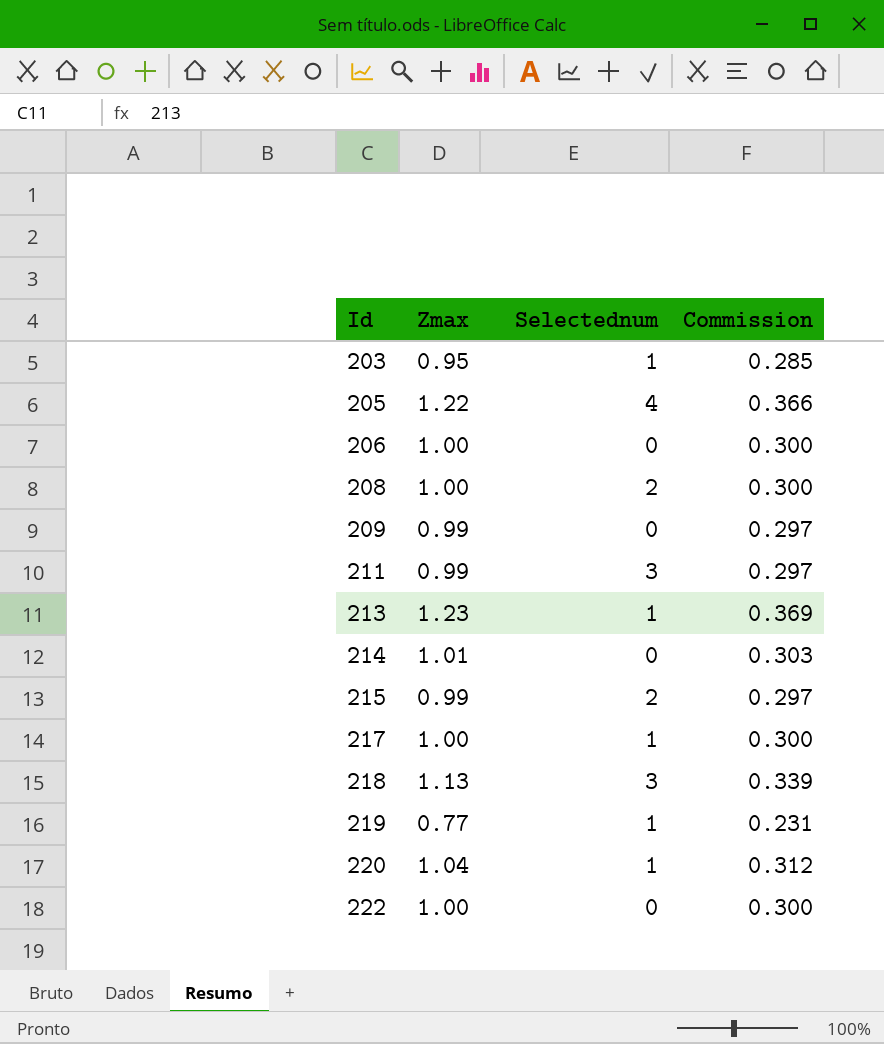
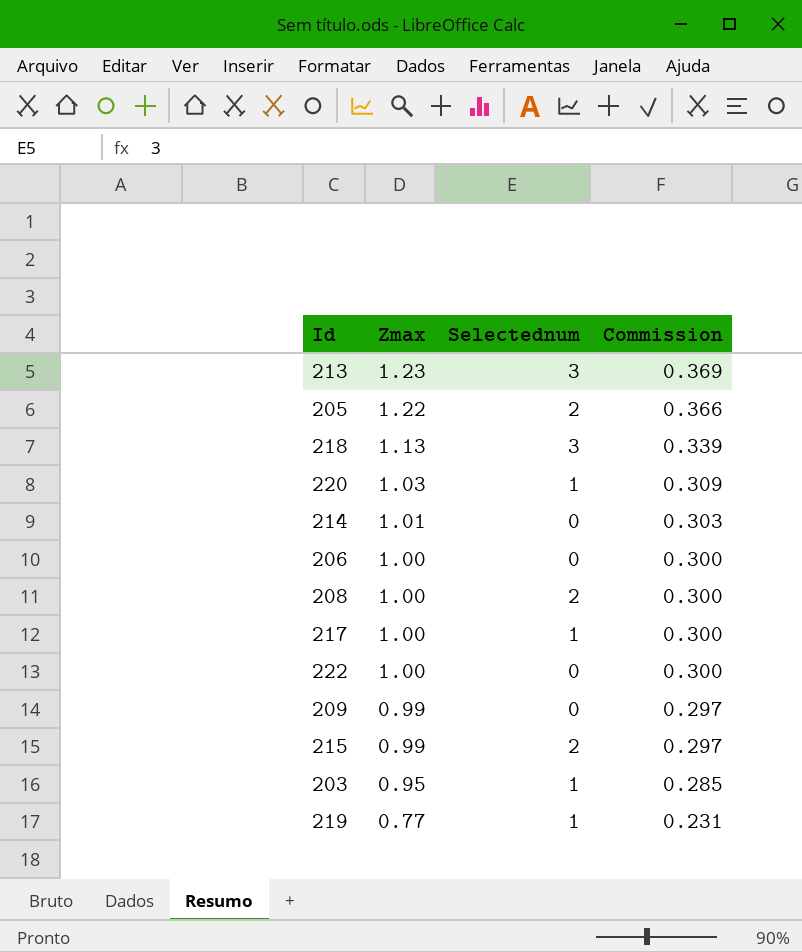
row order: Id ascending -> Zmax descending
row 211: 0.99 | 3 | 0.297 -> none
213 | Selectednum: 1 -> 3
205 | Selectednum: 4 -> 2
220 | Zmax: 1.04 -> 1.03
220 | Commission: 0.312 -> 0.309

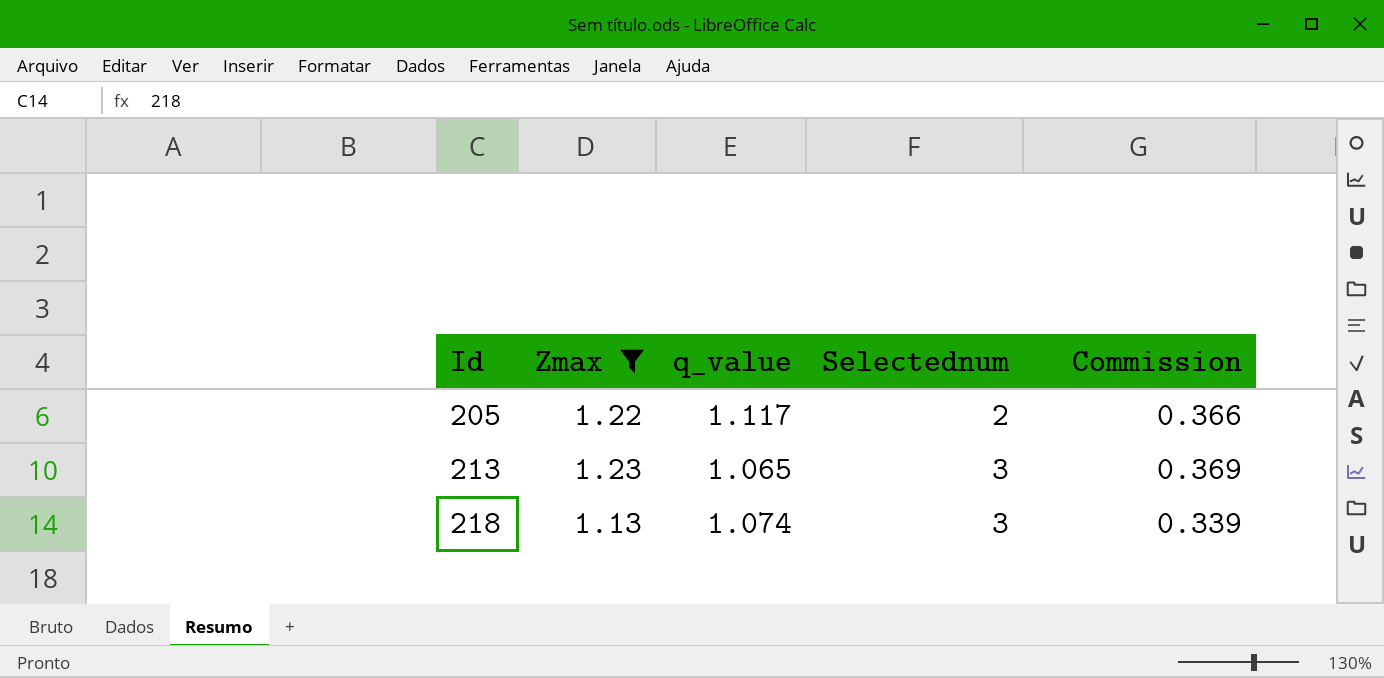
filter: none -> Zmax >= 1.13
row order: Zmax descending -> Id ascending
column q_value | position: none -> 3

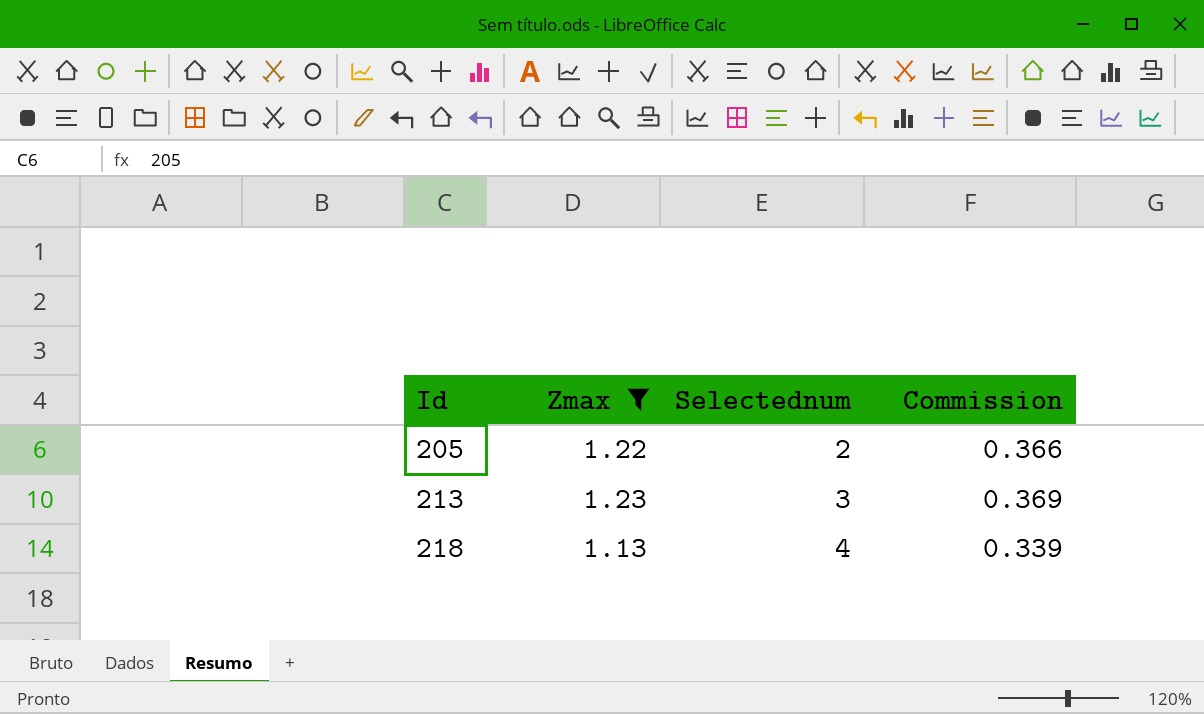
column q_value | position: 3 -> none
218 | Selectednum: 3 -> 4

